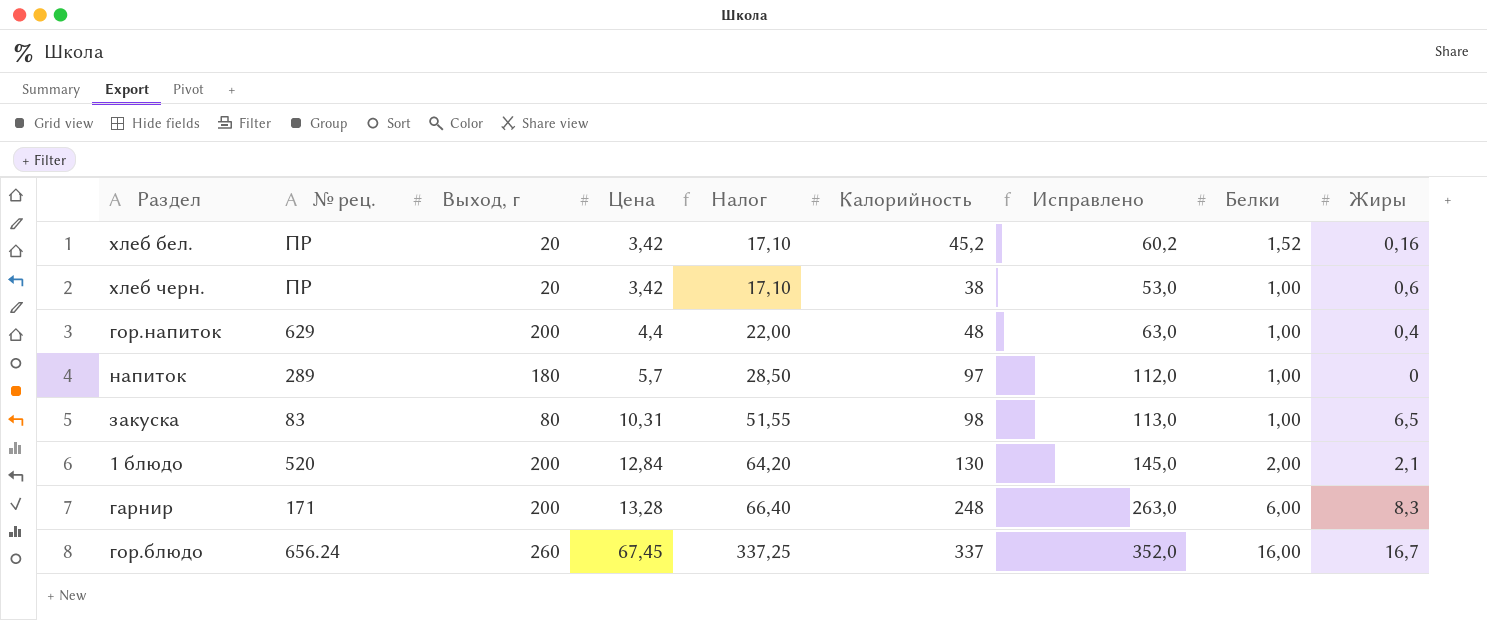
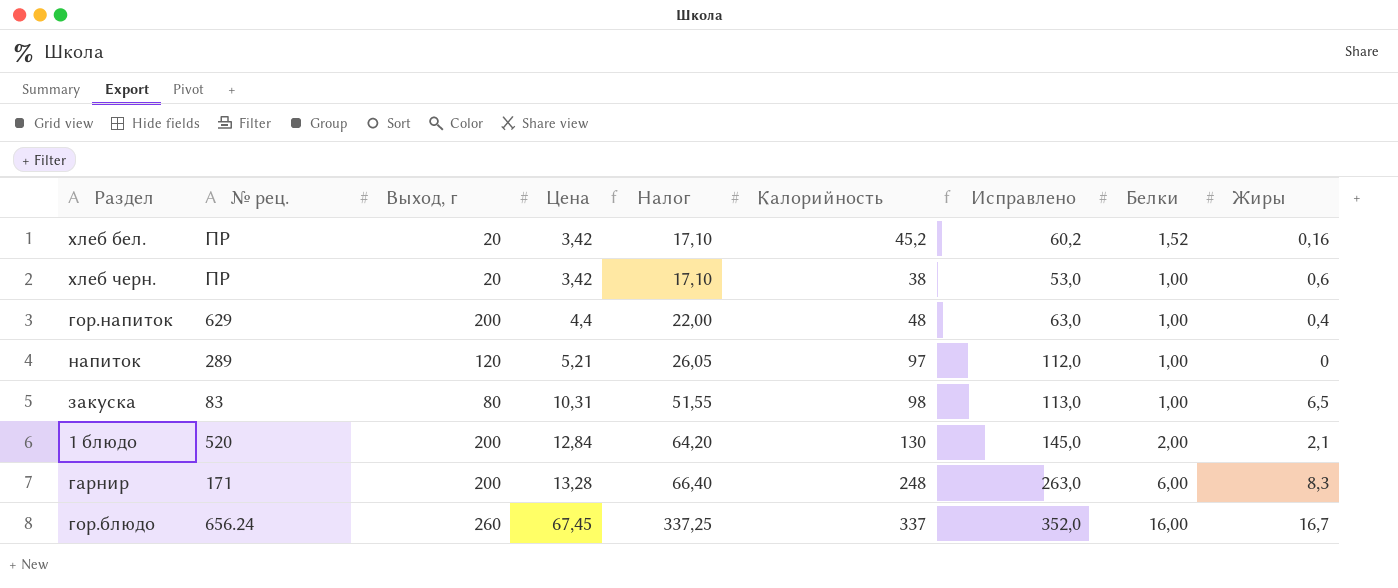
напиток | Выход, г: 180 -> 120
напиток | Цена: 5,7 -> 5,21
напиток | Налог: 28,50 -> 26,05

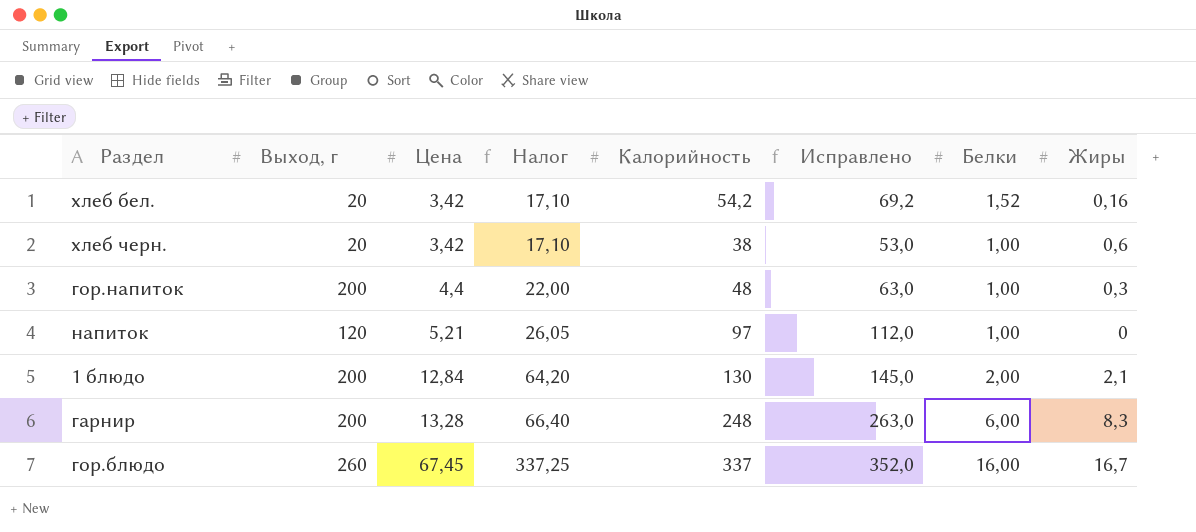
column № рец. | position: 2 -> none
row закуска: 83 | 80 | 10,31 | 51,55 | 98 | 113,0 | 1,00 | 6,5 -> none
хлеб бел. | Калорийность: 45,2 -> 54,2
хлеб бел. | Исправлено: 60,2 -> 69,2
гор.напиток | Жиры: 0,4 -> 0,3

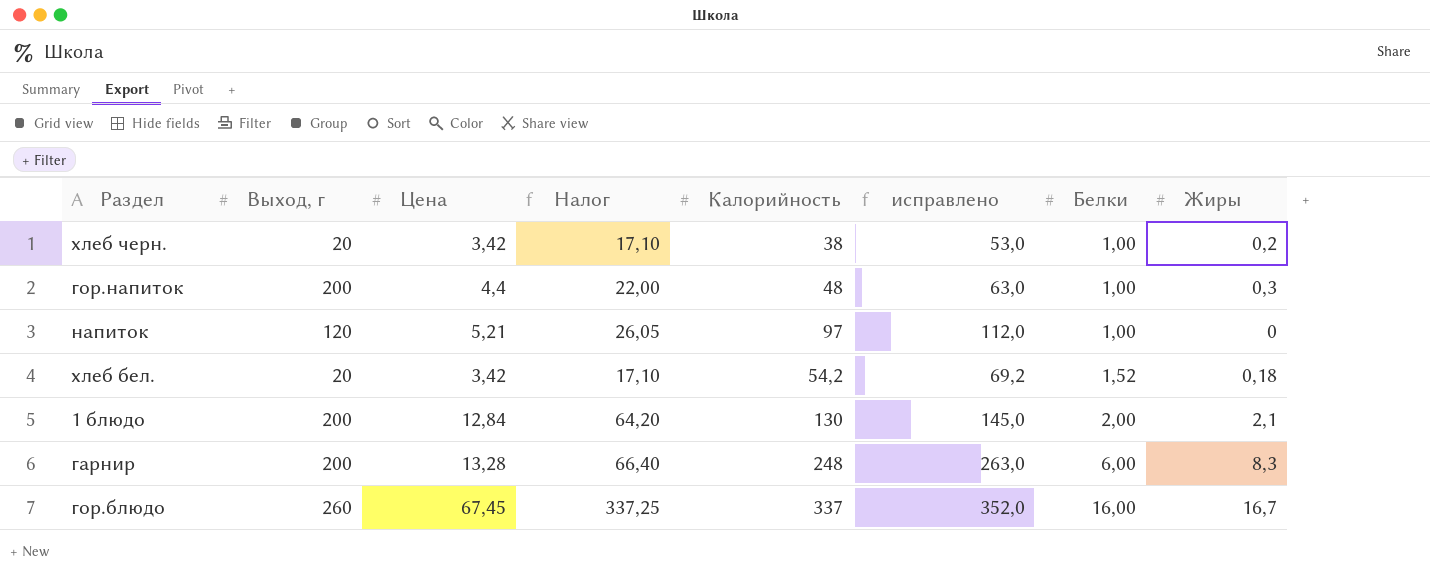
row order: Цена ascending -> Белки ascending
column name: Исправлено -> исправлено
хлеб черн. | Жиры: 0,6 -> 0,2
хлеб бел. | Жиры: 0,16 -> 0,18

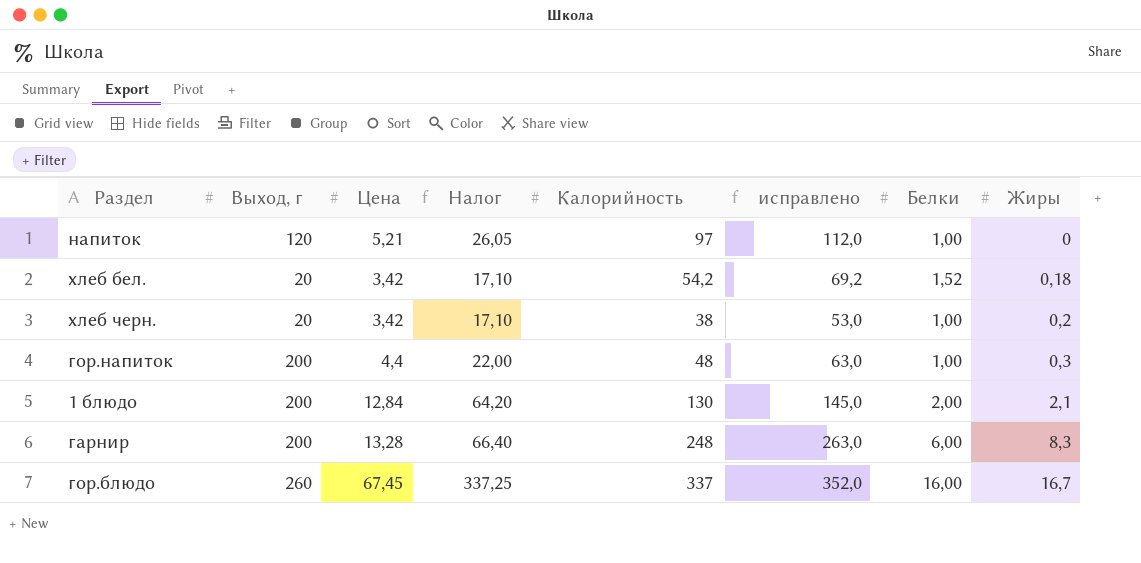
row order: Белки ascending -> Жиры ascending

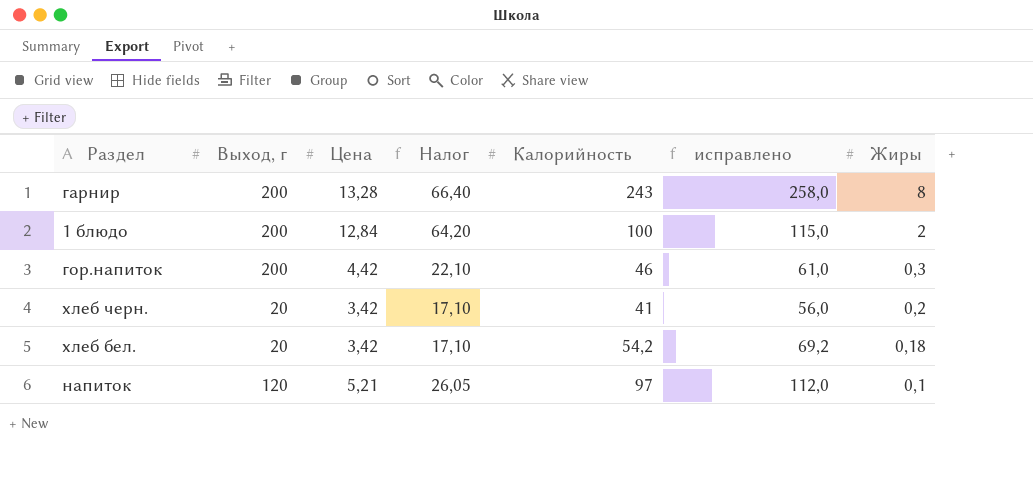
row order: Жиры ascending -> Жиры descending
column Белки | position: 7 -> none
row гор.блюдо: 260 | 67,45 | 337,25 | 337 | 352,0 | 16,00 | 16,7 -> none
гарнир | Калорийность: 248 -> 243
гарнир | исправлено: 263,0 -> 258,0
гарнир | Жиры: 8,3 -> 8
1 блюдо | Калорийность: 130 -> 100
1 блюдо | исправлено: 145,0 -> 115,0
1 блюдо | Жиры: 2,1 -> 2
гор.напиток | Цена: 4,4 -> 4,42
гор.напиток | Налог: 22,00 -> 22,10
гор.напиток | Калорийность: 48 -> 46
гор.напиток | исправлено: 63,0 -> 61,0
хлеб черн. | Калорийность: 38 -> 41
хлеб черн. | исправлено: 53,0 -> 56,0
напиток | Жиры: 0 -> 0,1

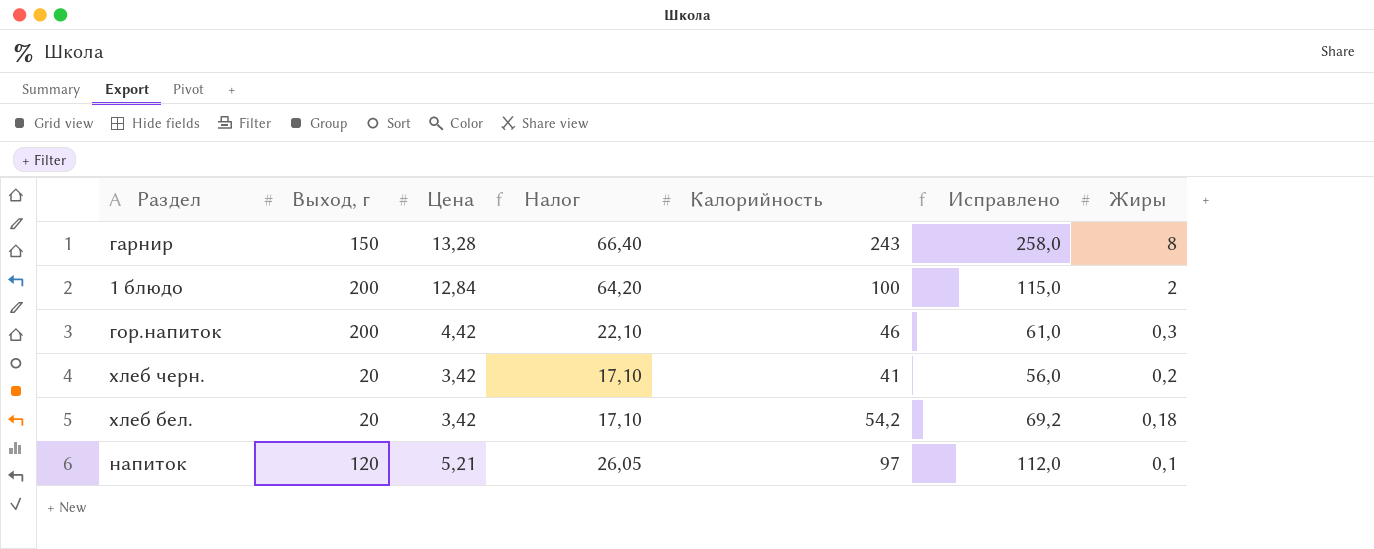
column name: исправлено -> Исправлено
гарнир | Выход, г: 200 -> 150

